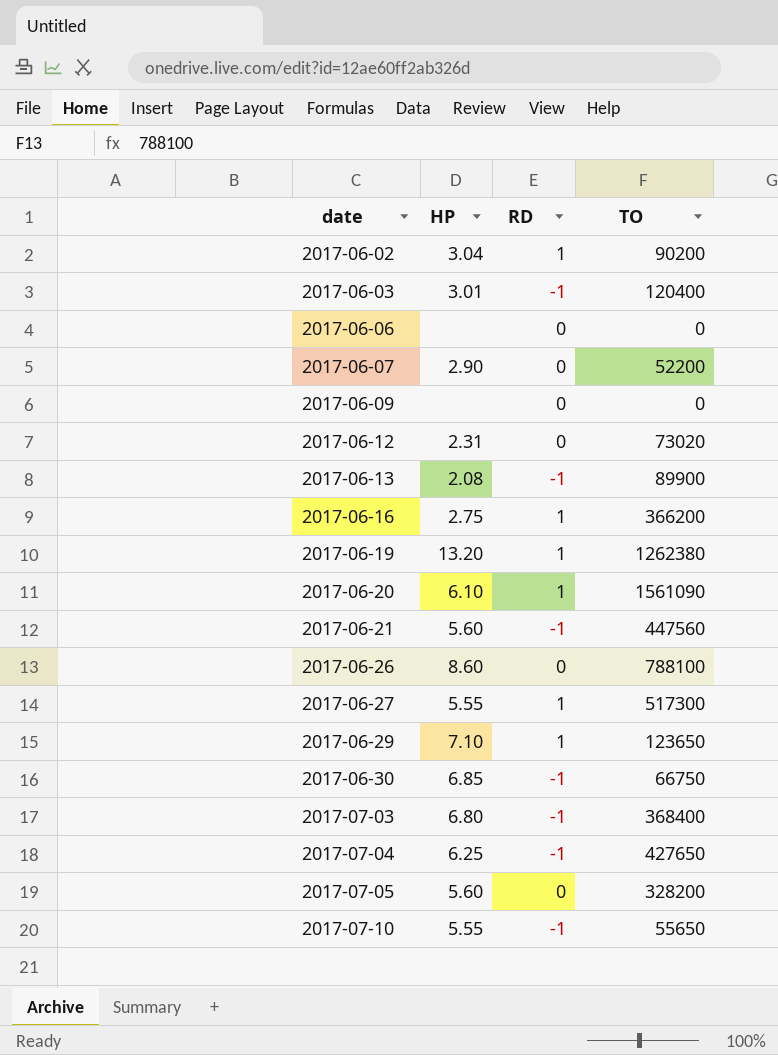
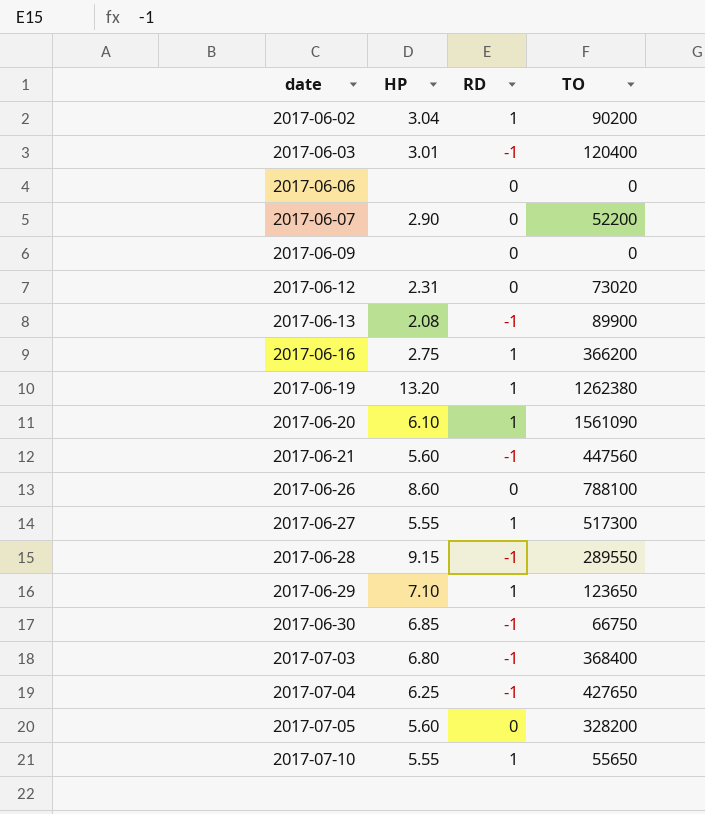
row 2017-06-28: none -> 9.15 | -1 | 289550
2017-07-10 | RD: -1 -> 1

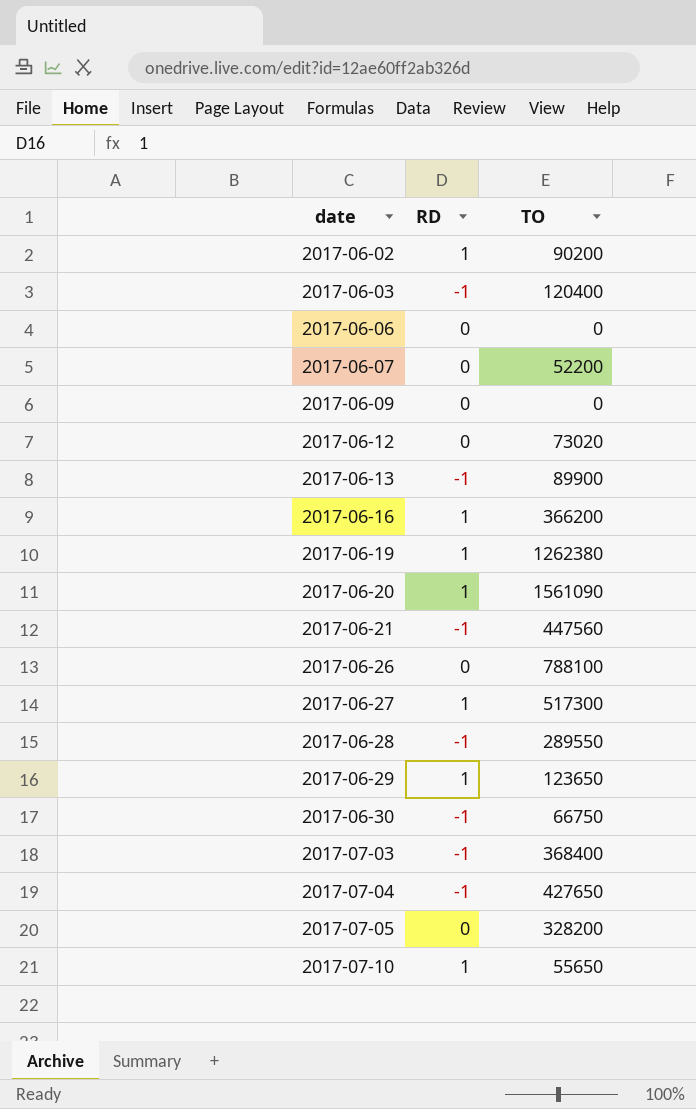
column HP | position: 2 -> none

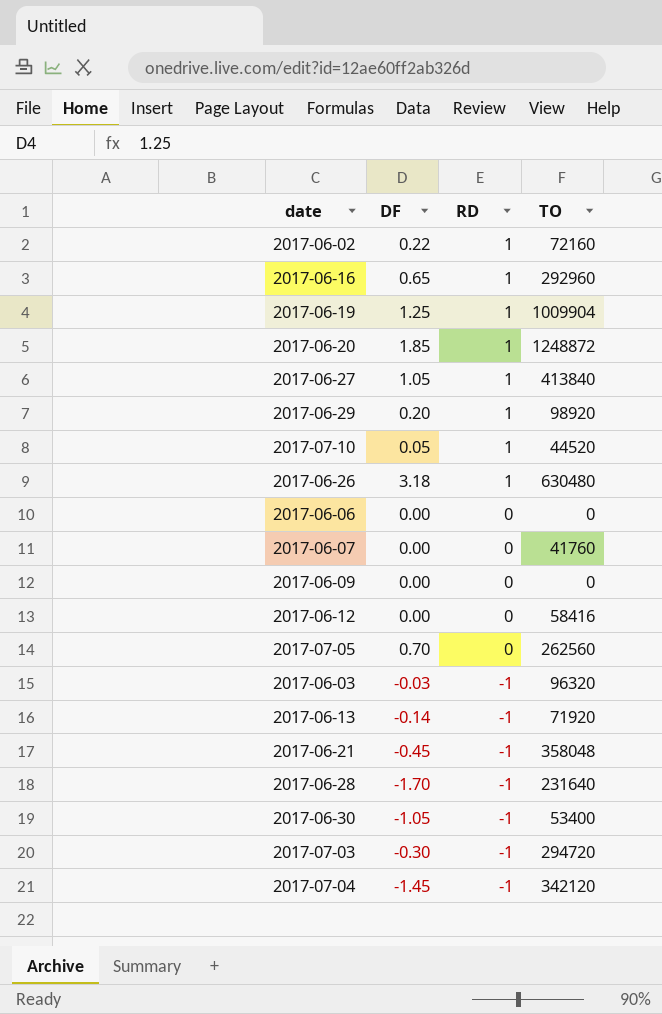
row order: date ascending -> RD descending
column DF | position: none -> 2
2017-06-02 | TO: 90200 -> 72160
2017-06-16 | TO: 366200 -> 292960
2017-06-19 | TO: 1262380 -> 1009904
2017-06-20 | TO: 1561090 -> 1248872
2017-06-27 | TO: 517300 -> 413840
2017-06-29 | TO: 123650 -> 98920
2017-07-10 | TO: 55650 -> 44520
2017-06-26 | RD: 0 -> 1
2017-06-26 | TO: 788100 -> 630480
2017-06-07 | TO: 52200 -> 41760
2017-06-12 | TO: 73020 -> 58416
2017-07-05 | TO: 328200 -> 262560
2017-06-03 | TO: 120400 -> 96320
2017-06-13 | TO: 89900 -> 71920
2017-06-21 | TO: 447560 -> 358048
2017-06-28 | TO: 289550 -> 231640
2017-06-30 | TO: 66750 -> 53400
2017-07-03 | TO: 368400 -> 294720
2017-07-04 | TO: 427650 -> 342120

